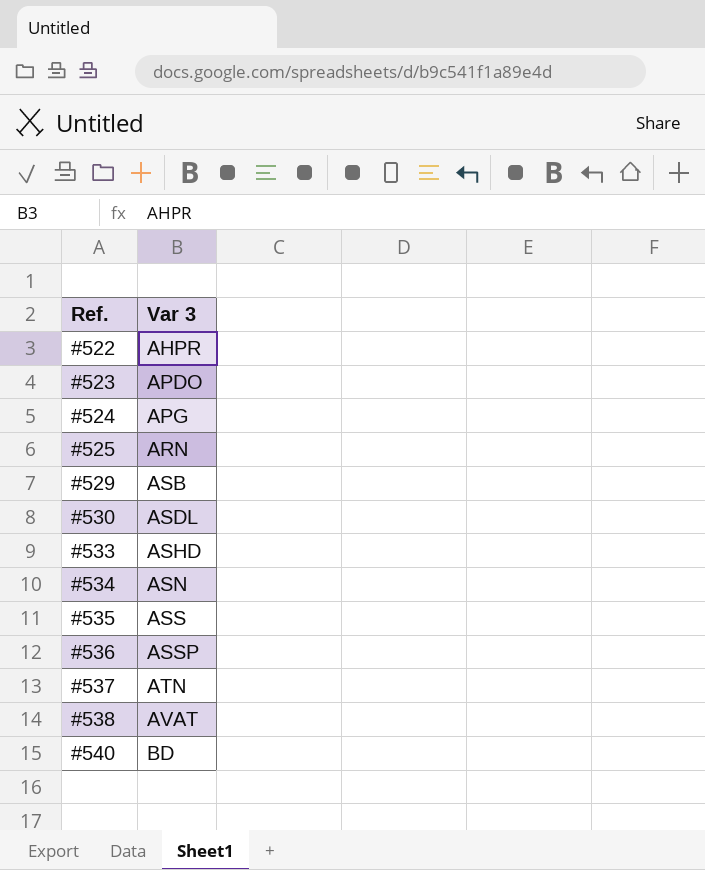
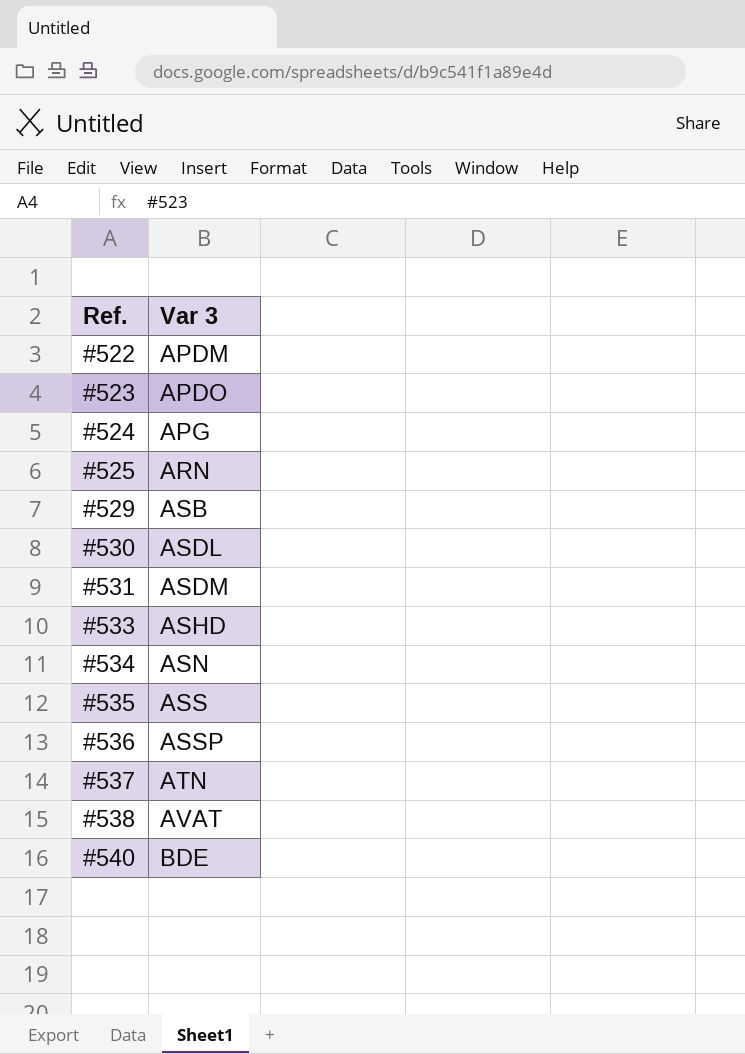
#522 | Var 3: AHPR -> APDM
row #531: none -> ASDM
#540 | Var 3: BD -> BDE

